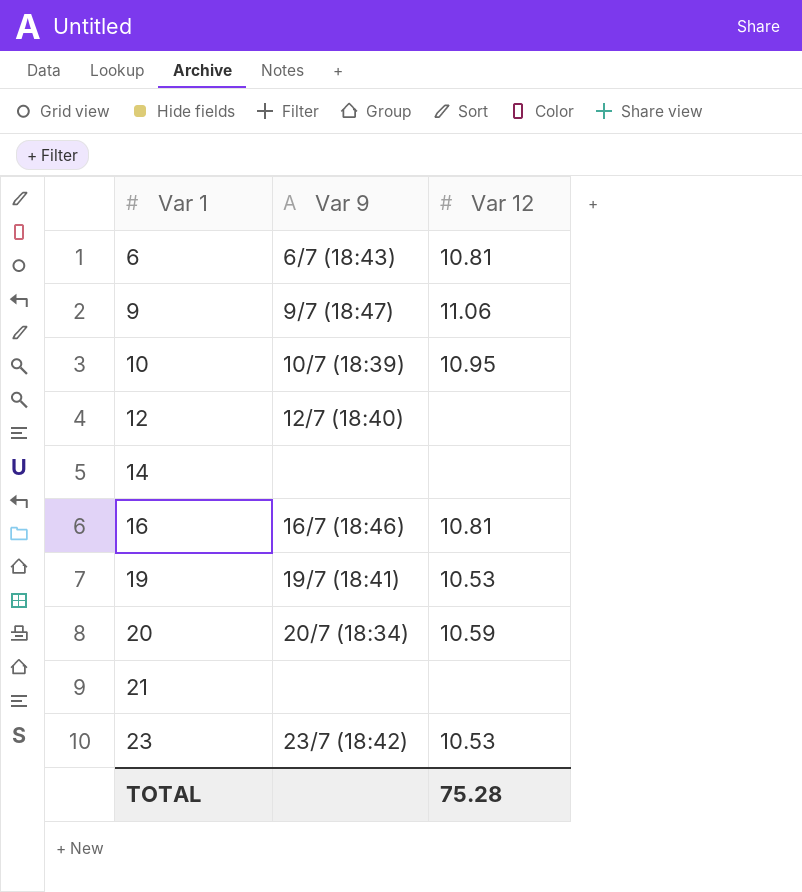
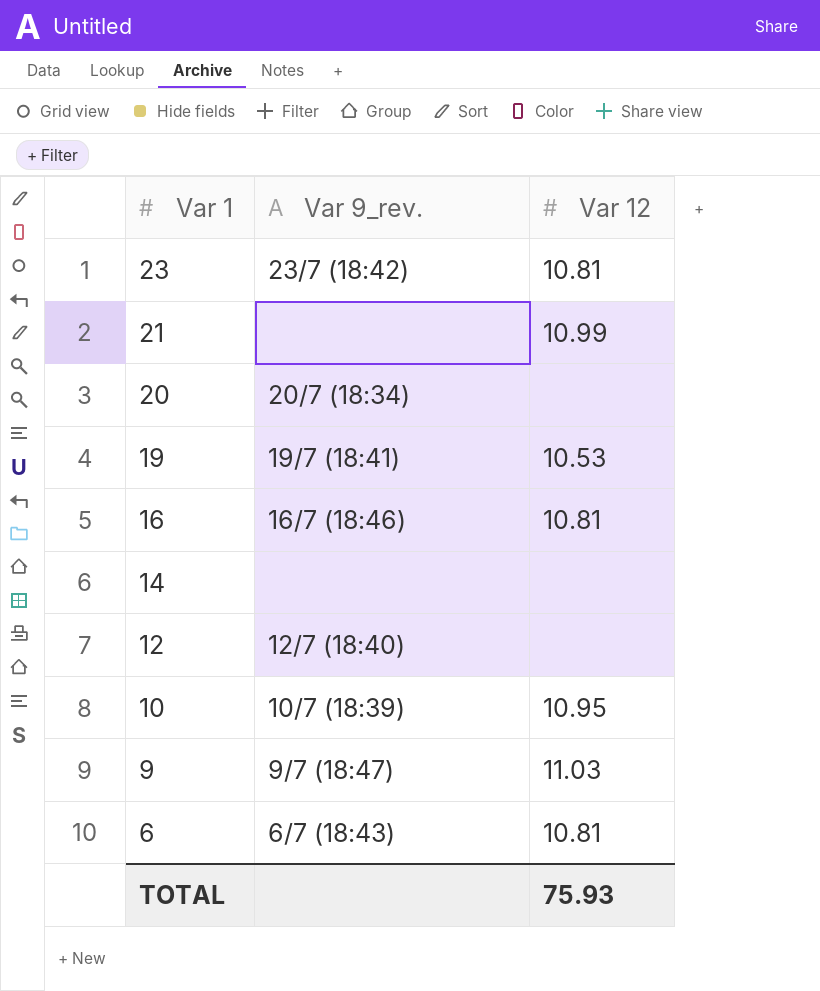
row order: Var 1 ascending -> Var 1 descending
column name: Var 9 -> Var 9_rev.
23 | Var 12: 10.53 -> 10.81
21 | Var 12: none -> 10.99
20 | Var 12: 10.59 -> none
9 | Var 12: 11.06 -> 11.03
TOTAL | Var 12: 75.28 -> 75.93

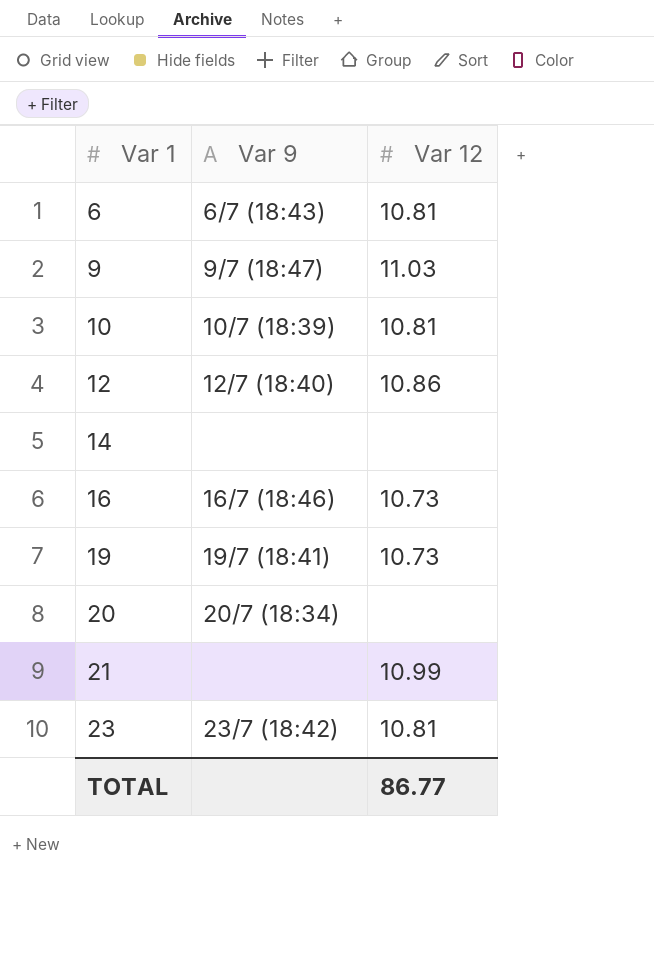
row order: Var 1 descending -> Var 1 ascending
column name: Var 9_rev. -> Var 9
10 | Var 12: 10.95 -> 10.81
12 | Var 12: none -> 10.86
16 | Var 12: 10.81 -> 10.73
19 | Var 12: 10.53 -> 10.73
TOTAL | Var 12: 75.93 -> 86.77

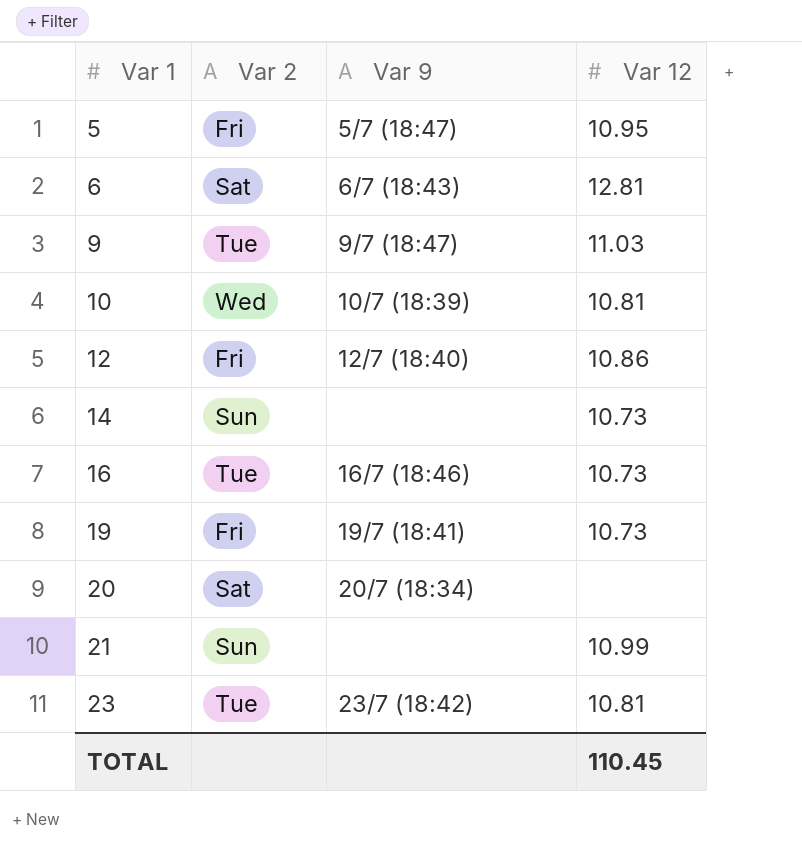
column Var 2 | position: none -> 2
row 5: none -> Fri | 5/7 (18:47) | 10.95
6 | Var 12: 10.81 -> 12.81
14 | Var 12: none -> 10.73
TOTAL | Var 12: 86.77 -> 110.45

